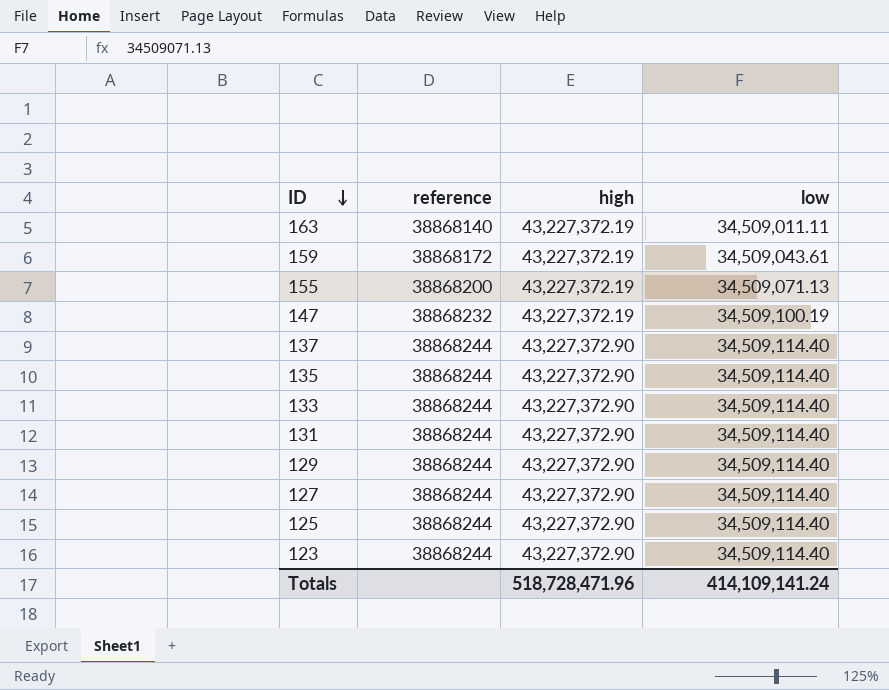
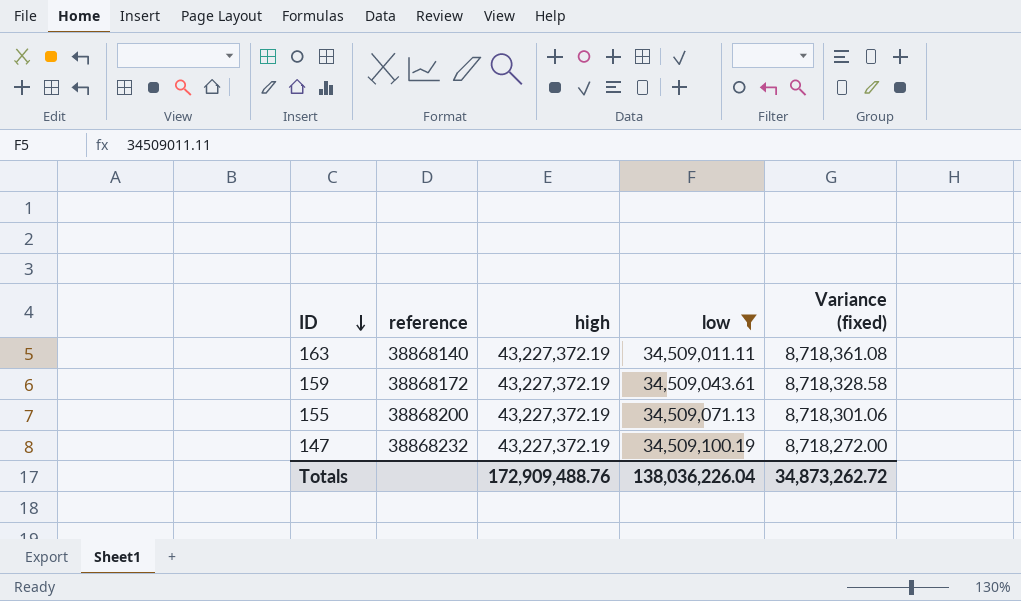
filter: none -> low != 34,509,114.40
column Variance (fixed) | formula: none -> [high] - [low]
Totals | high: 518,728,471.96 -> 172,909,488.76
Totals | low: 414,109,141.24 -> 138,036,226.04

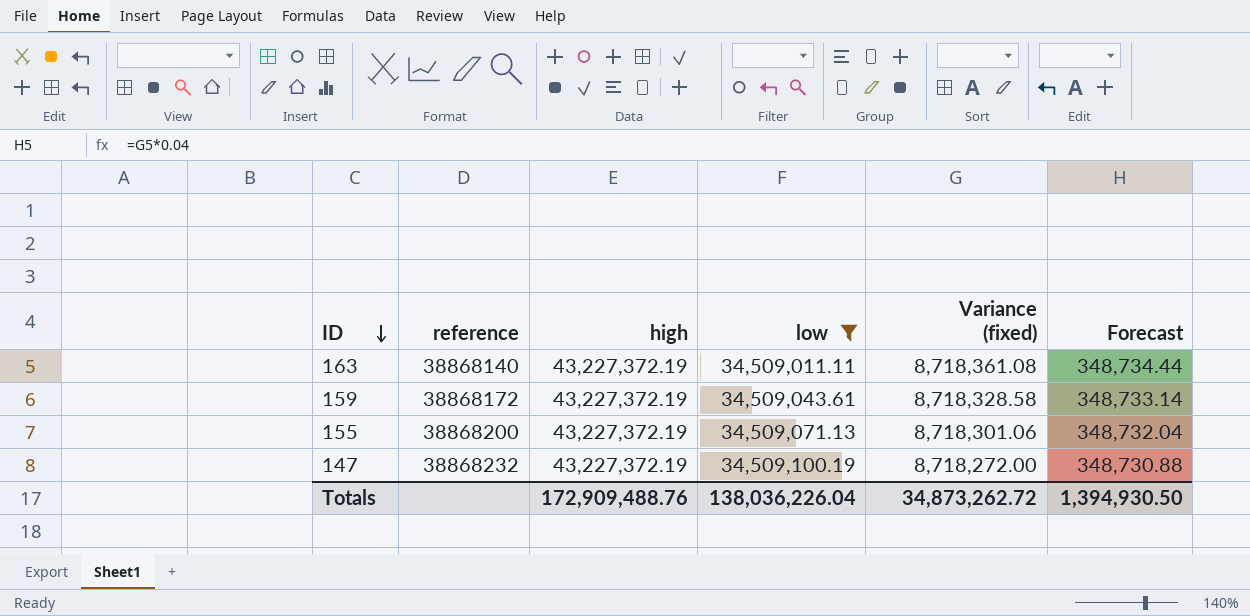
column Forecast | formula: none -> [Variance (fixed)] * 0.04

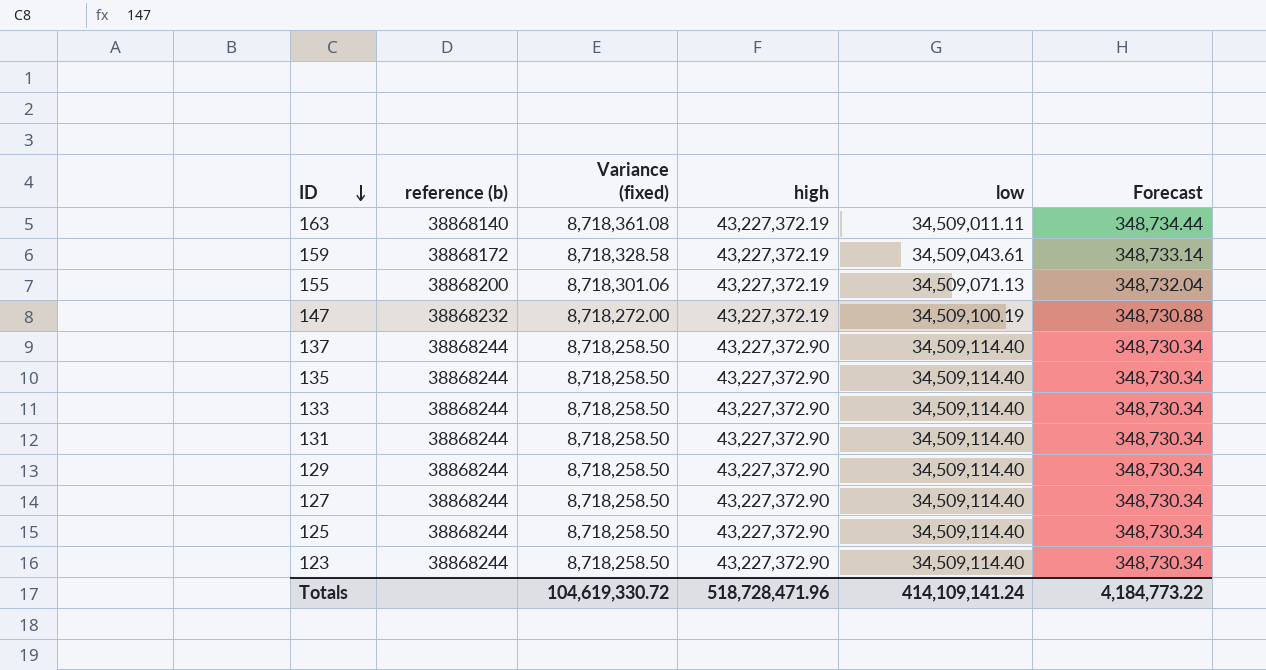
filter: low != 34,509,114.40 -> none
column name: reference -> reference (b)
column Variance (fixed) | position: 5 -> 3
Totals | Variance (fixed): 34,873,262.72 -> 104,619,330.72
Totals | high: 172,909,488.76 -> 518,728,471.96
Totals | low: 138,036,226.04 -> 414,109,141.24
Totals | Forecast: 1,394,930.50 -> 4,184,773.22

